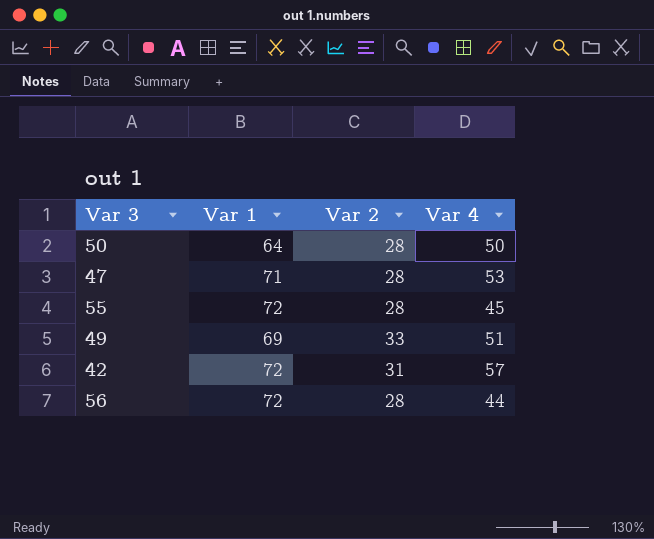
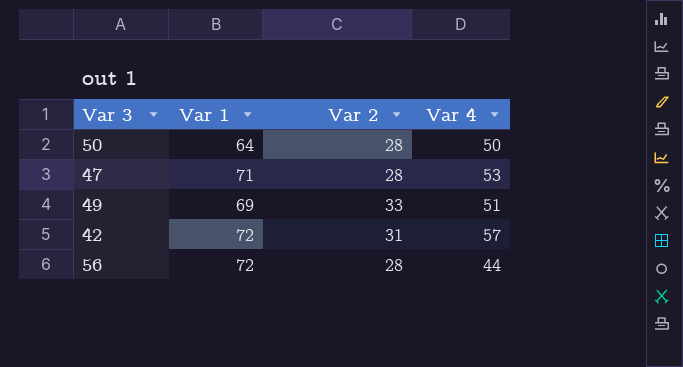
row 55: 72 | 28 | 45 -> none

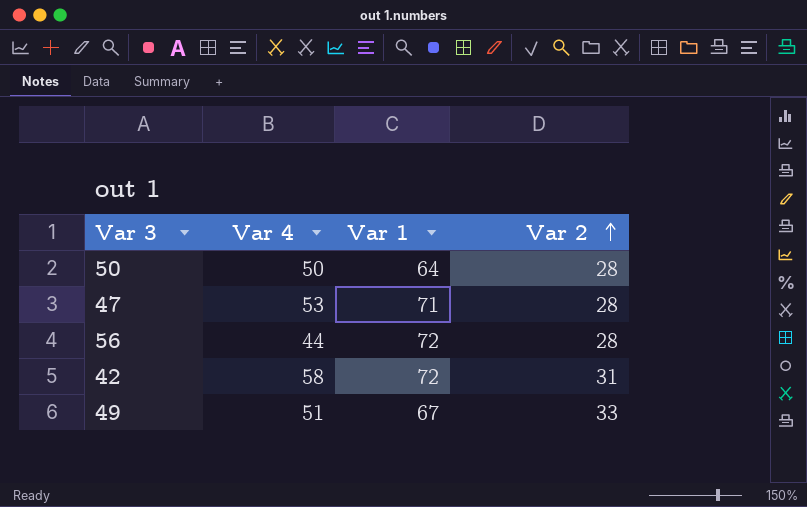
row order: none -> Var 2 ascending
column Var 4 | position: 4 -> 2
42 | Var 4: 57 -> 58
49 | Var 1: 69 -> 67

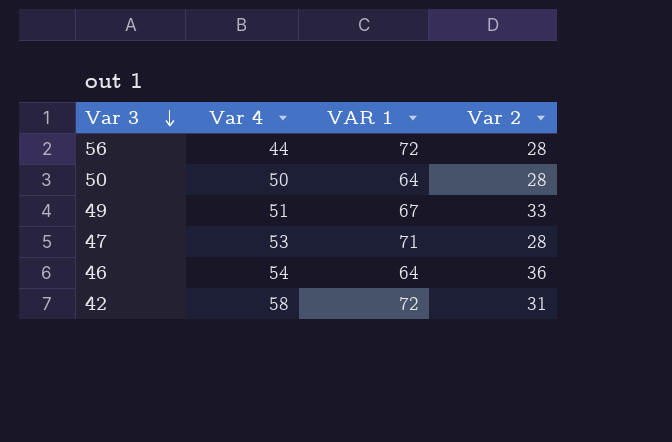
row order: Var 2 ascending -> Var 3 descending
column name: Var 1 -> VAR 1
row 46: none -> 54 | 64 | 36

